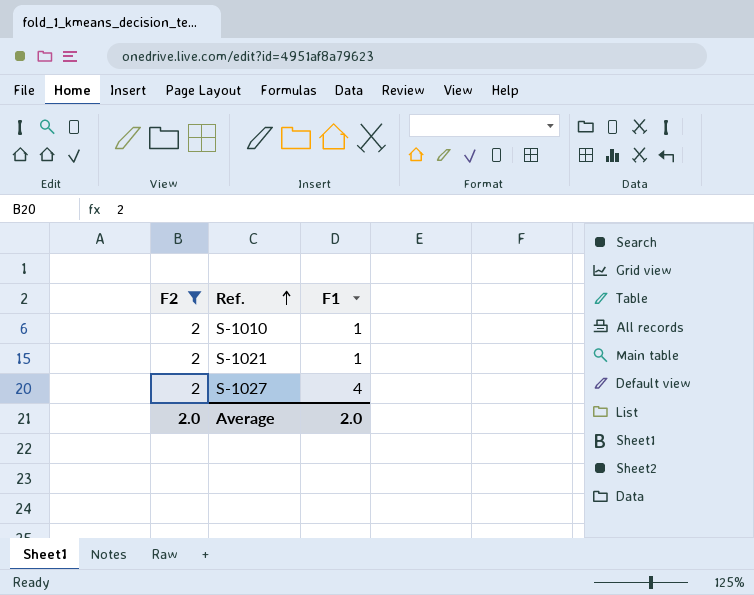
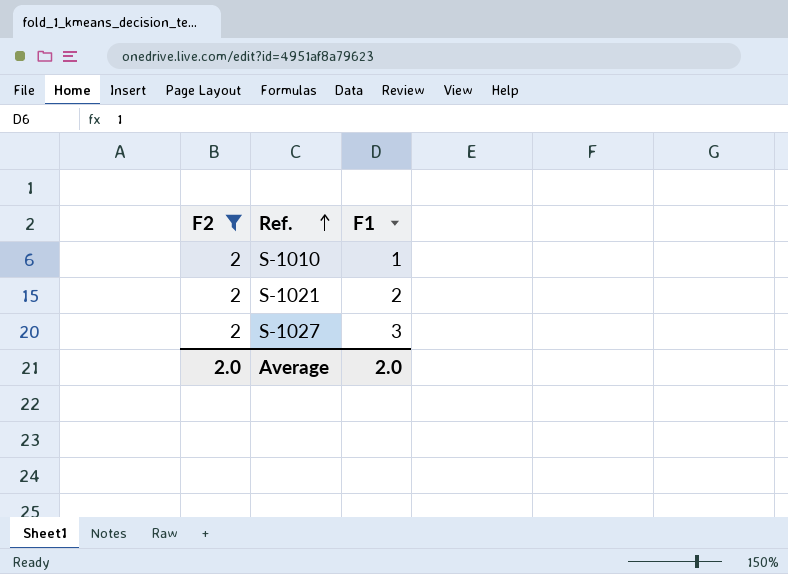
S-1021 | F1: 1 -> 2
S-1027 | F1: 4 -> 3

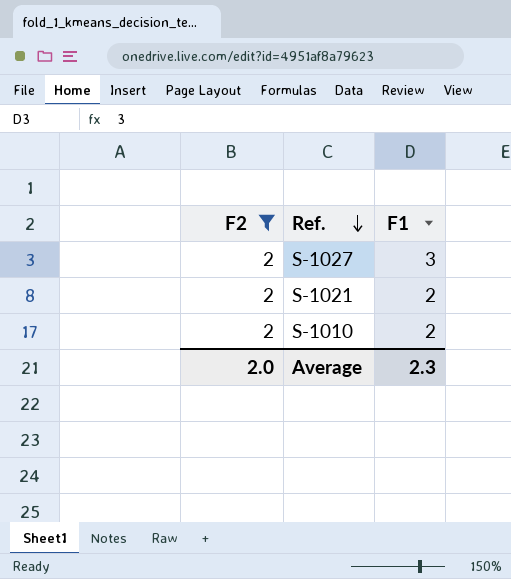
row order: Ref. ascending -> Ref. descending
S-1010 | F1: 1 -> 2
Average | F1: 2.0 -> 2.3

